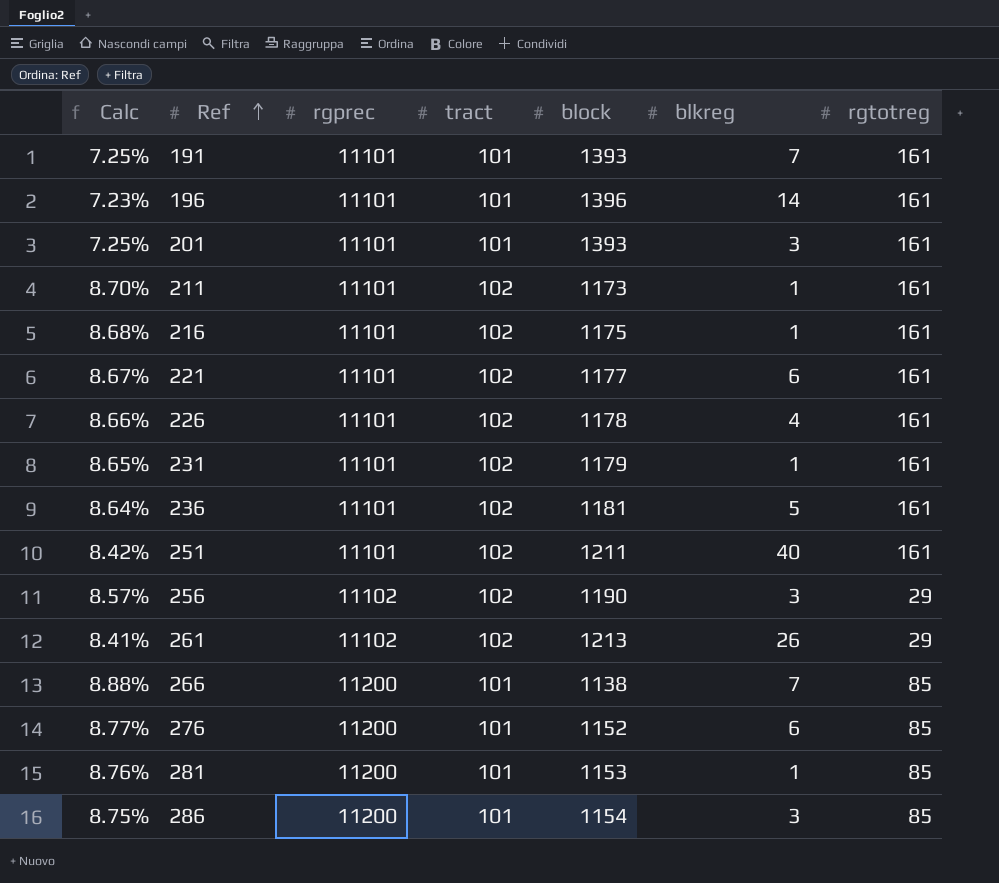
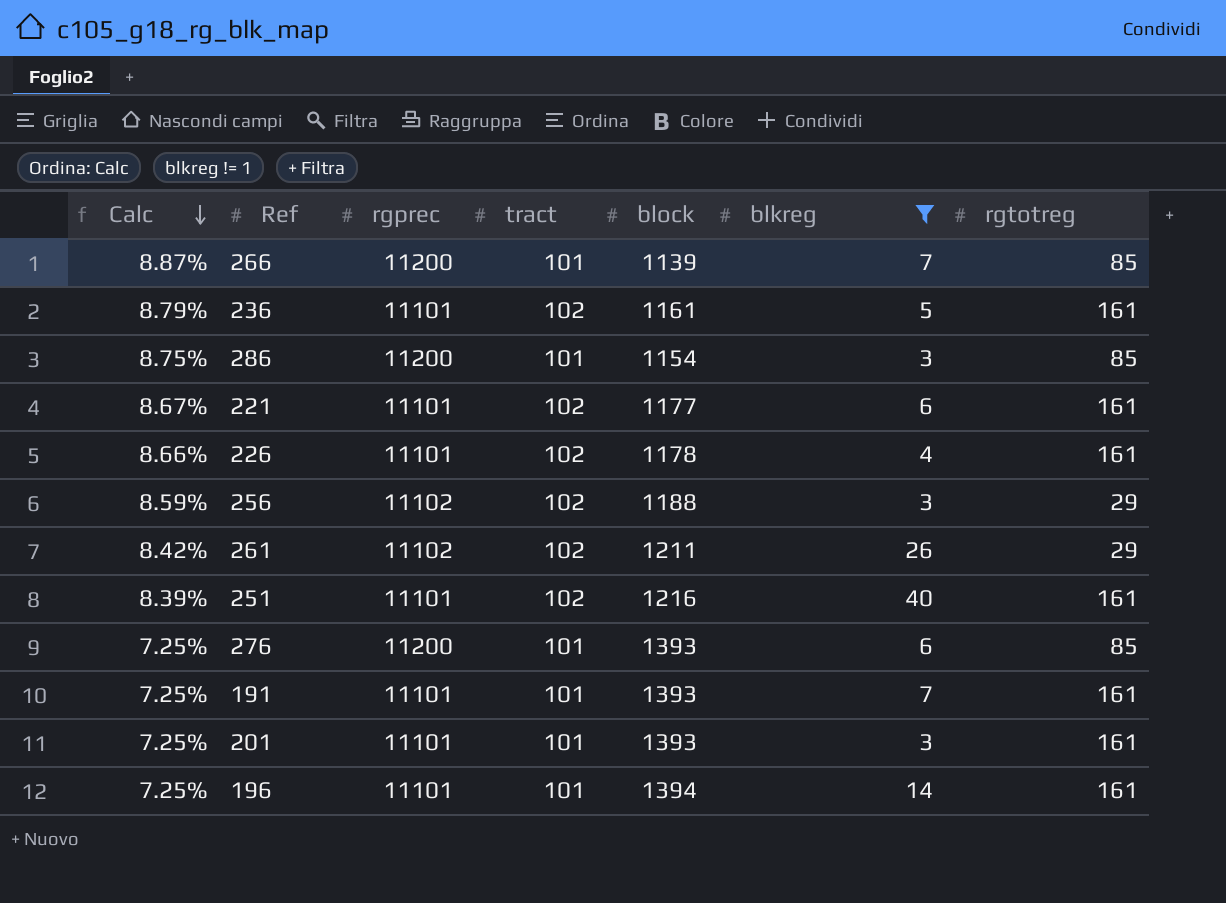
filter: none -> blkreg != 1
row order: Ref ascending -> Calc descending
266 | Calc: 8.88% -> 8.87%
266 | block: 1138 -> 1139
236 | Calc: 8.64% -> 8.79%
236 | block: 1181 -> 1161
256 | Calc: 8.57% -> 8.59%
256 | block: 1190 -> 1188
261 | Calc: 8.41% -> 8.42%
261 | block: 1213 -> 1211
251 | Calc: 8.42% -> 8.39%
251 | block: 1211 -> 1216
276 | Calc: 8.77% -> 7.25%
276 | block: 1152 -> 1393
196 | Calc: 7.23% -> 7.25%
196 | block: 1396 -> 1394

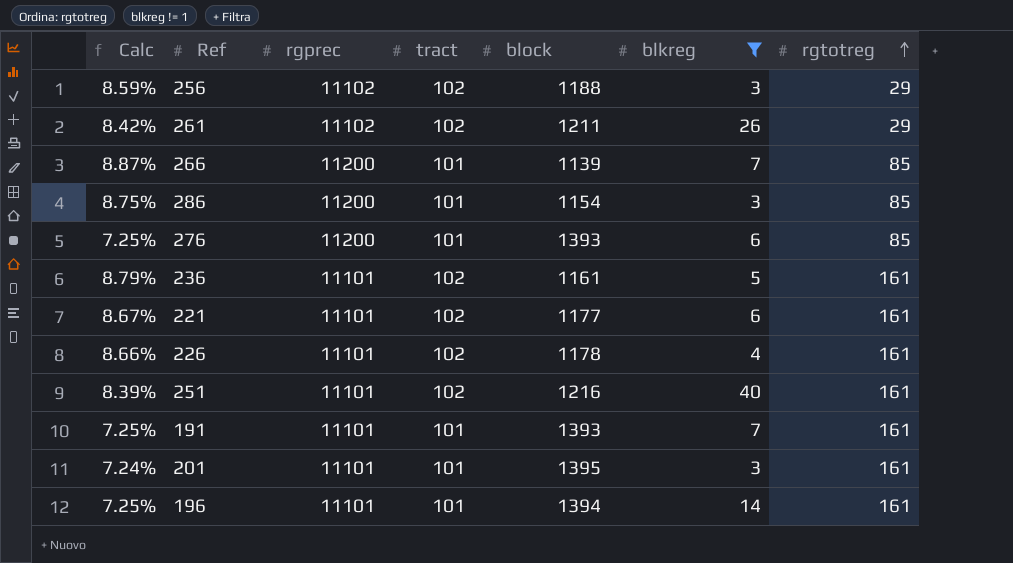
row order: Calc descending -> rgtotreg ascending
201 | Calc: 7.25% -> 7.24%
201 | block: 1393 -> 1395

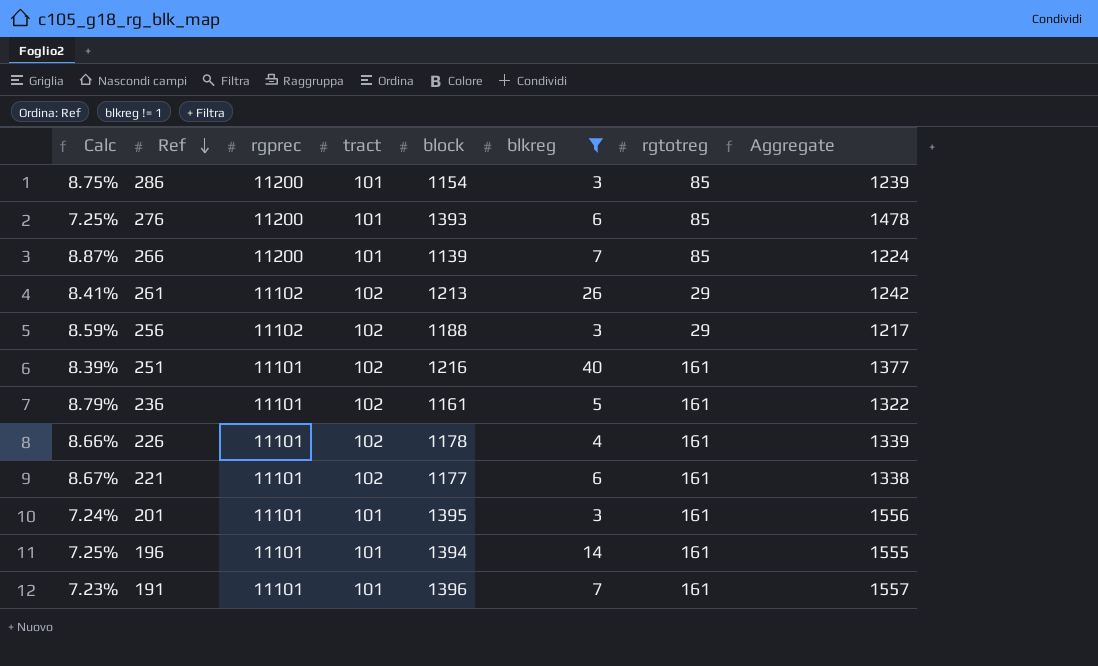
row order: rgtotreg ascending -> Ref descending
column Aggregate | formula: none -> [block] + [rgtotreg]
261 | Calc: 8.42% -> 8.41%
261 | block: 1211 -> 1213
191 | Calc: 7.25% -> 7.23%
191 | block: 1393 -> 1396

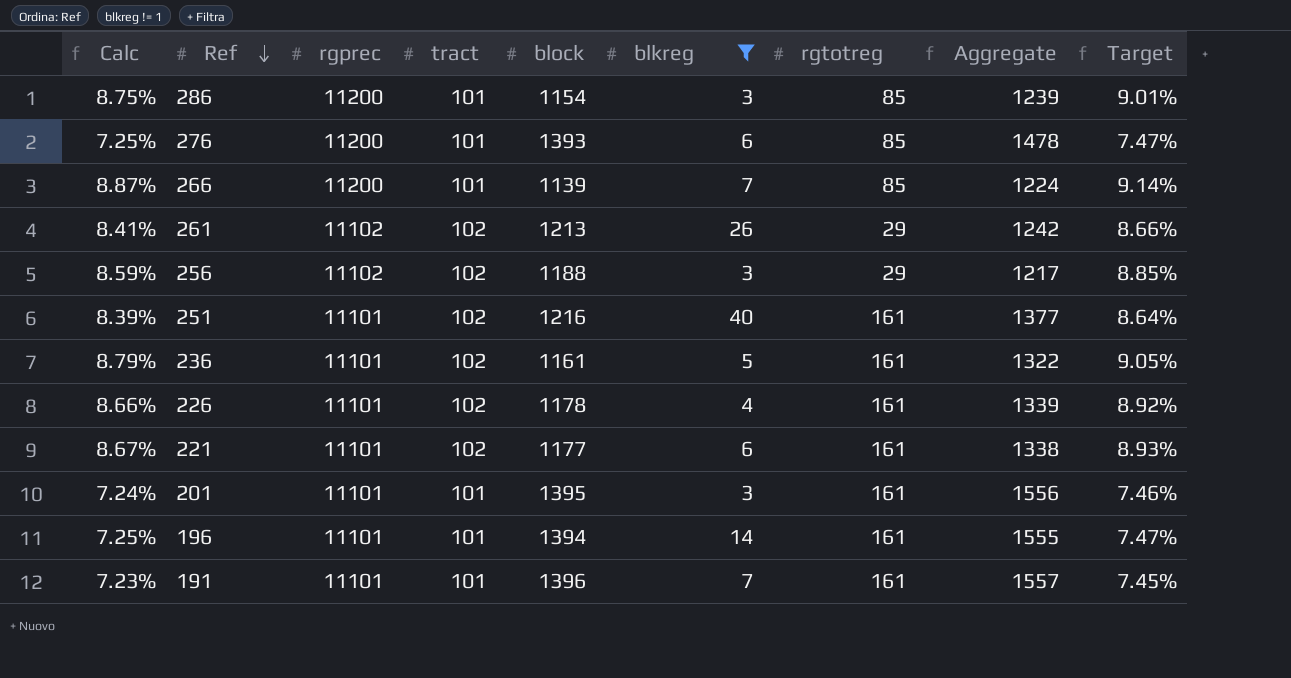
column Target | formula: none -> [Calc] * 1.03

